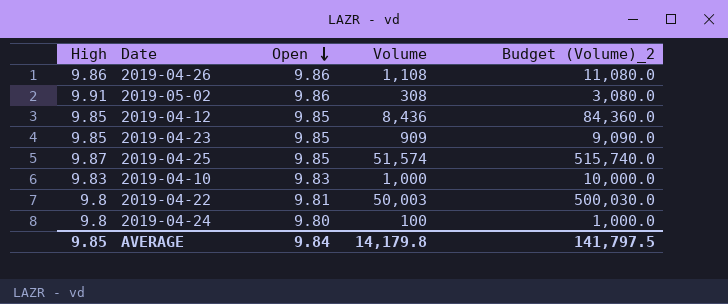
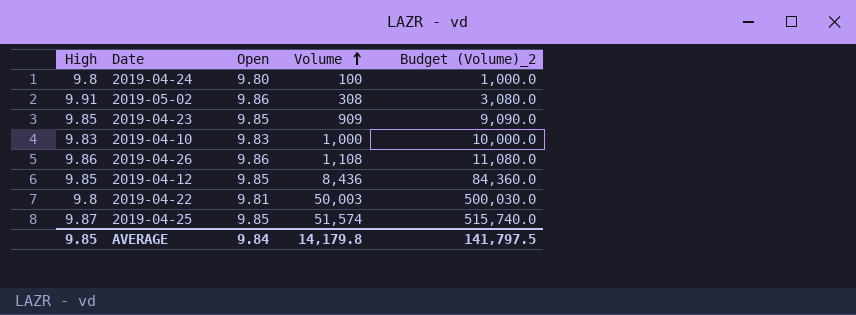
row order: Open descending -> Volume ascending

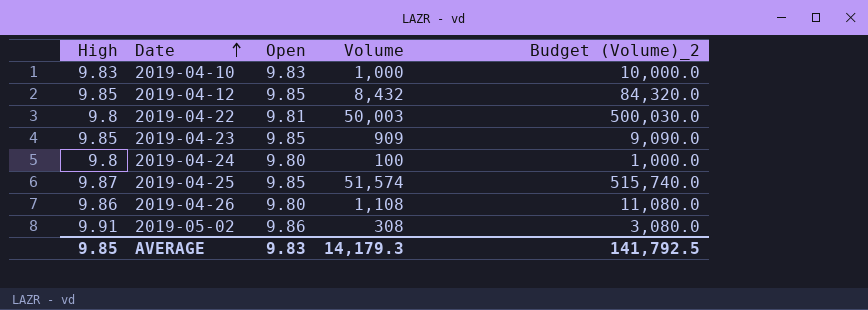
row order: Volume ascending -> Date ascending
2019-04-12 | Volume: 8,436 -> 8,432
2019-04-12 | Budget (Volume)_2: 84,360.0 -> 84,320.0
2019-04-26 | Open: 9.86 -> 9.80
AVERAGE | Open: 9.84 -> 9.83
AVERAGE | Volume: 14,179.8 -> 14,179.3
AVERAGE | Budget (Volume)_2: 141,797.5 -> 141,792.5

